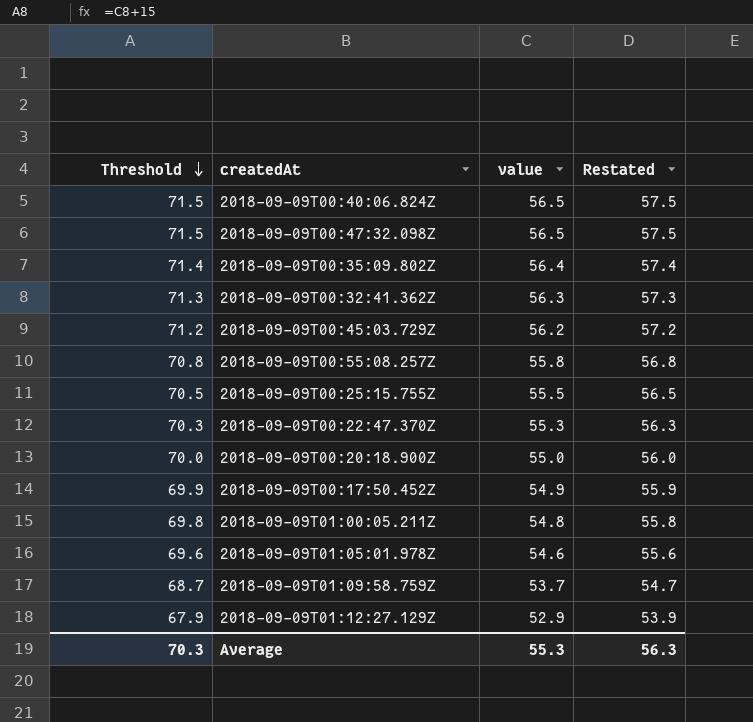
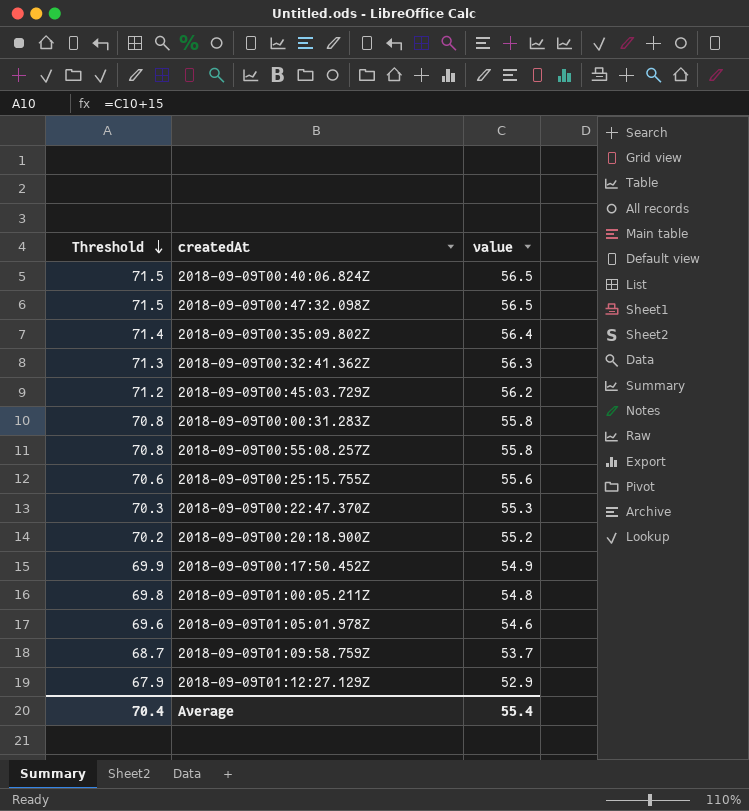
column Restated | formula: [value] + 1 -> none
row 2018-09-09T00:00:31.283Z: none -> 70.8 | 55.8
2018-09-09T00:25:15.755Z | Threshold: 70.5 -> 70.6
2018-09-09T00:25:15.755Z | value: 55.5 -> 55.6
2018-09-09T00:20:18.900Z | Threshold: 70.0 -> 70.2
2018-09-09T00:20:18.900Z | value: 55.0 -> 55.2
Average | Threshold: 70.3 -> 70.4
Average | value: 55.3 -> 55.4

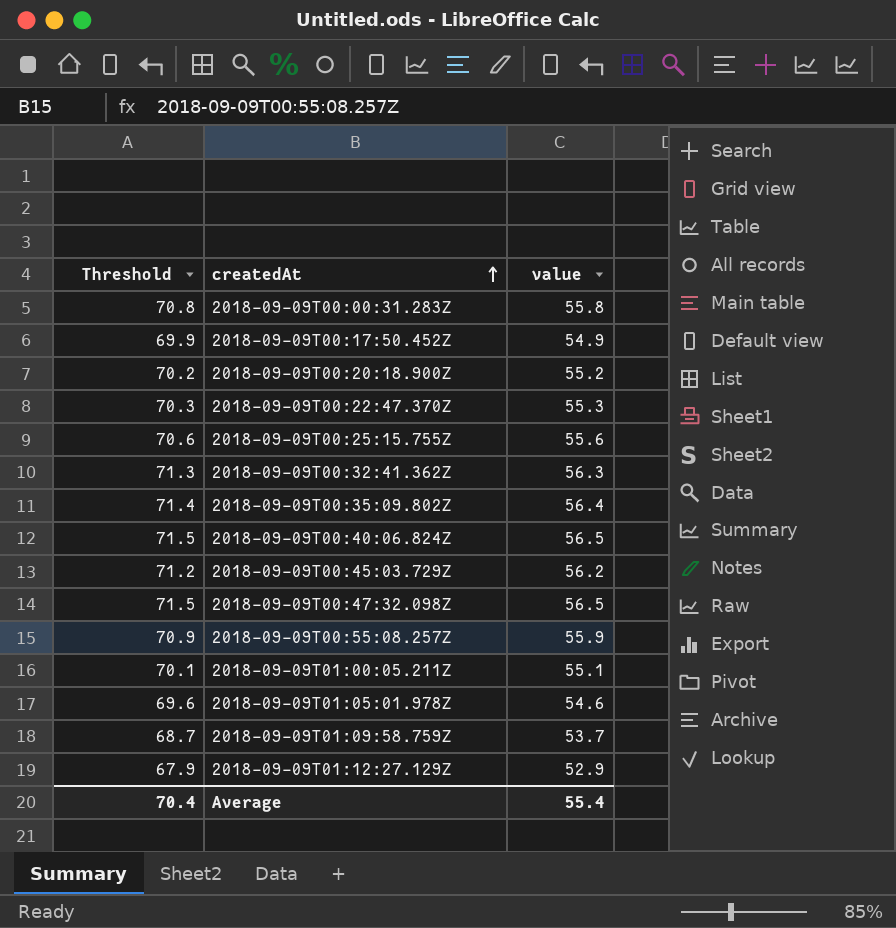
row order: Threshold descending -> createdAt ascending
2018-09-09T00:55:08.257Z | Threshold: 70.8 -> 70.9
2018-09-09T00:55:08.257Z | value: 55.8 -> 55.9
2018-09-09T01:00:05.211Z | Threshold: 69.8 -> 70.1
2018-09-09T01:00:05.211Z | value: 54.8 -> 55.1

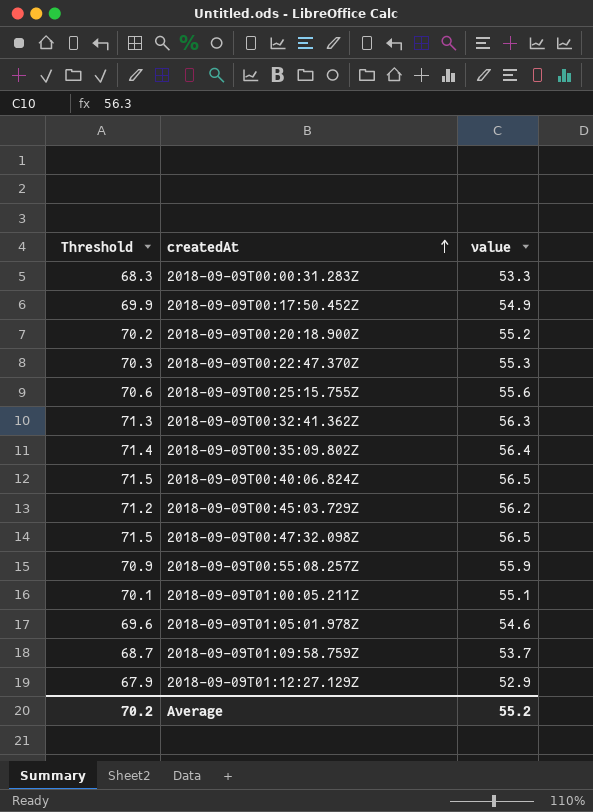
2018-09-09T00:00:31.283Z | Threshold: 70.8 -> 68.3
2018-09-09T00:00:31.283Z | value: 55.8 -> 53.3
Average | Threshold: 70.4 -> 70.2
Average | value: 55.4 -> 55.2

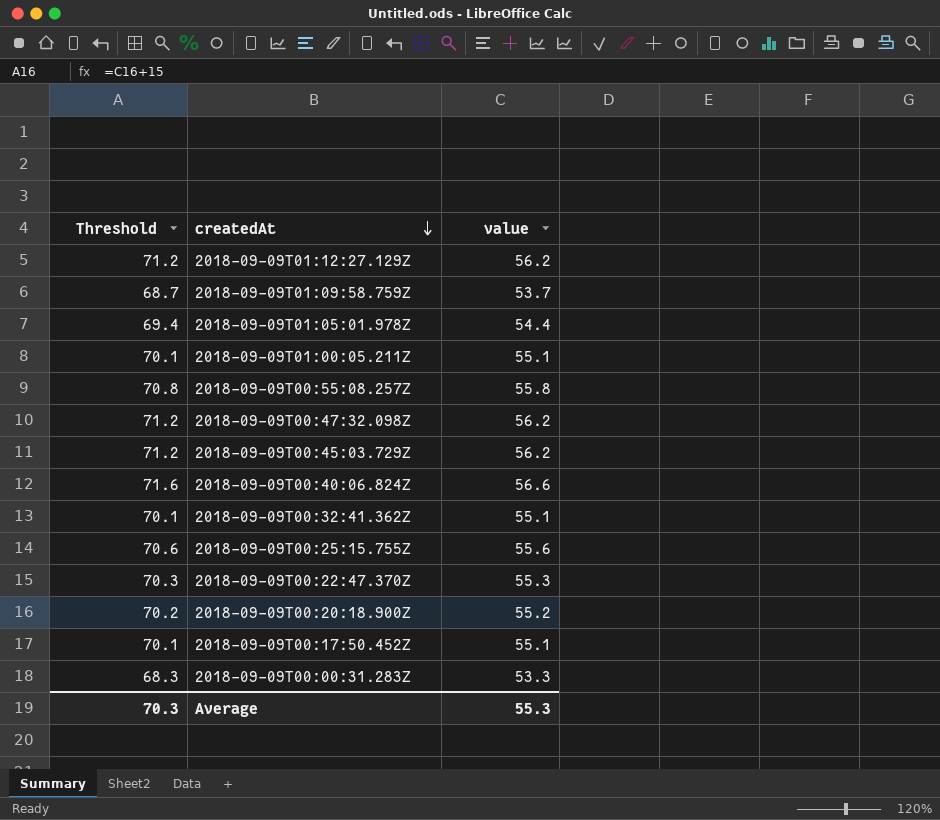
row order: createdAt ascending -> createdAt descending
row 2018-09-09T00:35:09.802Z: 71.4 | 56.4 -> none
2018-09-09T01:12:27.129Z | Threshold: 67.9 -> 71.2
2018-09-09T01:12:27.129Z | value: 52.9 -> 56.2
2018-09-09T01:05:01.978Z | Threshold: 69.6 -> 69.4
2018-09-09T01:05:01.978Z | value: 54.6 -> 54.4
2018-09-09T00:55:08.257Z | Threshold: 70.9 -> 70.8
2018-09-09T00:55:08.257Z | value: 55.9 -> 55.8
2018-09-09T00:47:32.098Z | Threshold: 71.5 -> 71.2
2018-09-09T00:47:32.098Z | value: 56.5 -> 56.2
2018-09-09T00:40:06.824Z | Threshold: 71.5 -> 71.6
2018-09-09T00:40:06.824Z | value: 56.5 -> 56.6
2018-09-09T00:32:41.362Z | Threshold: 71.3 -> 70.1
2018-09-09T00:32:41.362Z | value: 56.3 -> 55.1
2018-09-09T00:17:50.452Z | Threshold: 69.9 -> 70.1
2018-09-09T00:17:50.452Z | value: 54.9 -> 55.1
Average | Threshold: 70.2 -> 70.3
Average | value: 55.2 -> 55.3

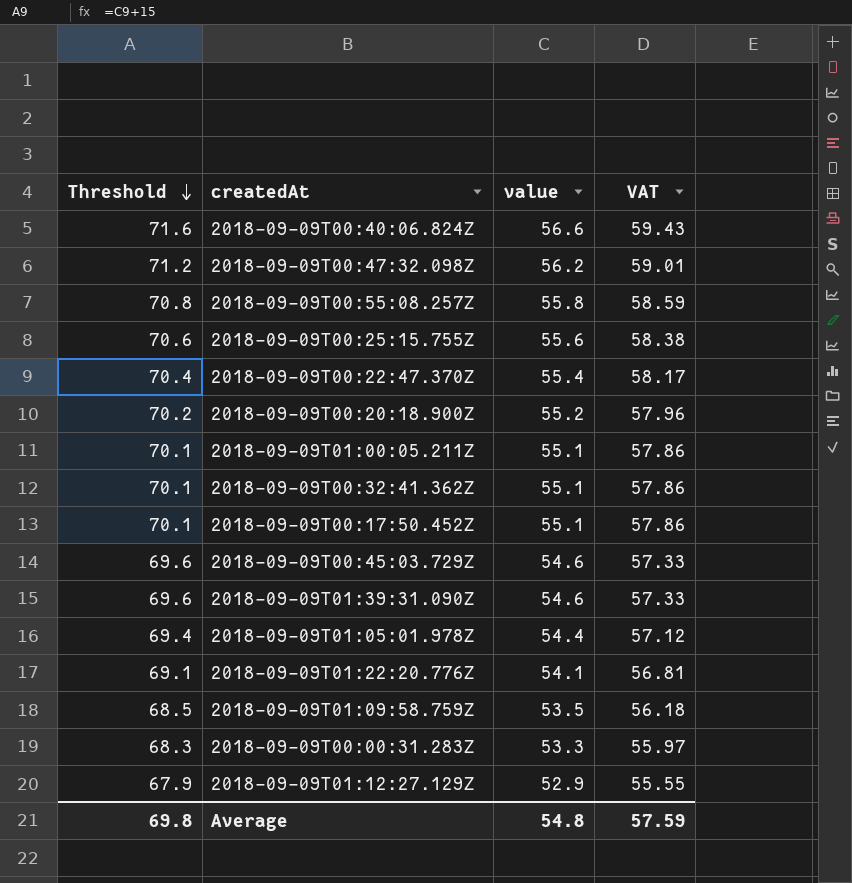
row order: createdAt descending -> Threshold descending
column VAT | formula: none -> [value] * 1.05
2018-09-09T00:22:47.370Z | Threshold: 70.3 -> 70.4
2018-09-09T00:22:47.370Z | value: 55.3 -> 55.4
2018-09-09T00:45:03.729Z | Threshold: 71.2 -> 69.6
2018-09-09T00:45:03.729Z | value: 56.2 -> 54.6
row 2018-09-09T01:39:31.090Z: none -> 69.6 | 54.6 | 57.33
row 2018-09-09T01:22:20.776Z: none -> 69.1 | 54.1 | 56.81
2018-09-09T01:09:58.759Z | Threshold: 68.7 -> 68.5
2018-09-09T01:09:58.759Z | value: 53.7 -> 53.5
2018-09-09T01:12:27.129Z | Threshold: 71.2 -> 67.9
2018-09-09T01:12:27.129Z | value: 56.2 -> 52.9
Average | Threshold: 70.3 -> 69.8
Average | value: 55.3 -> 54.8

